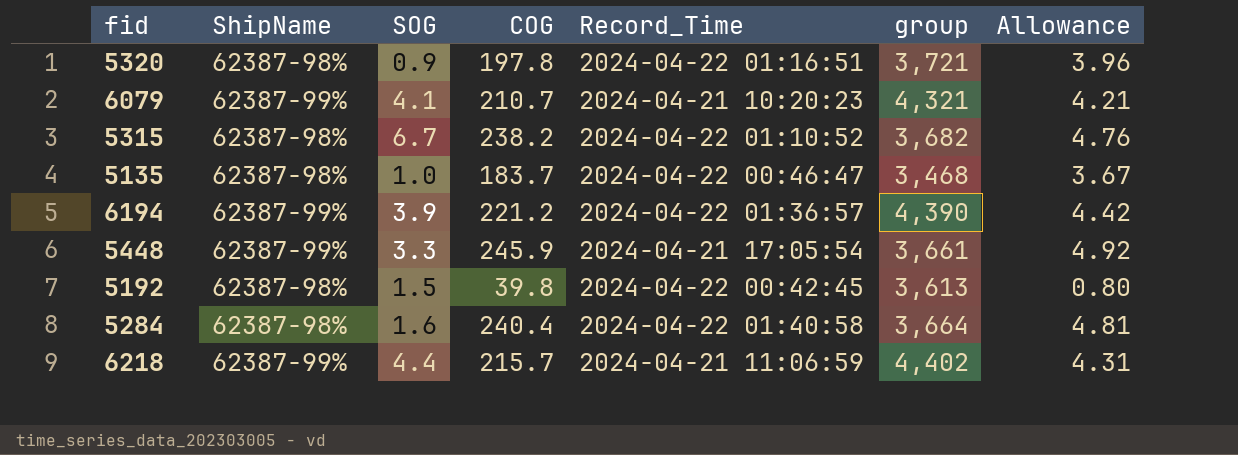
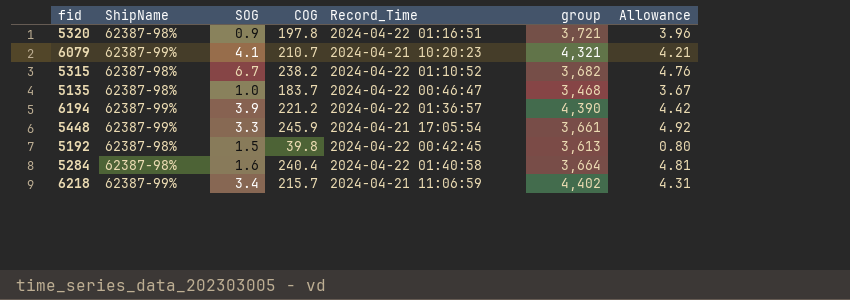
6218 | SOG: 4.4 -> 3.4

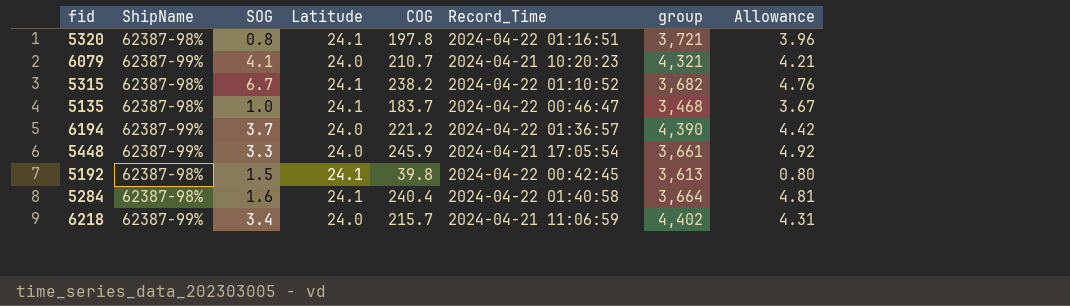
column Latitude | position: none -> 4
5320 | SOG: 0.9 -> 0.8
6194 | SOG: 3.9 -> 3.7

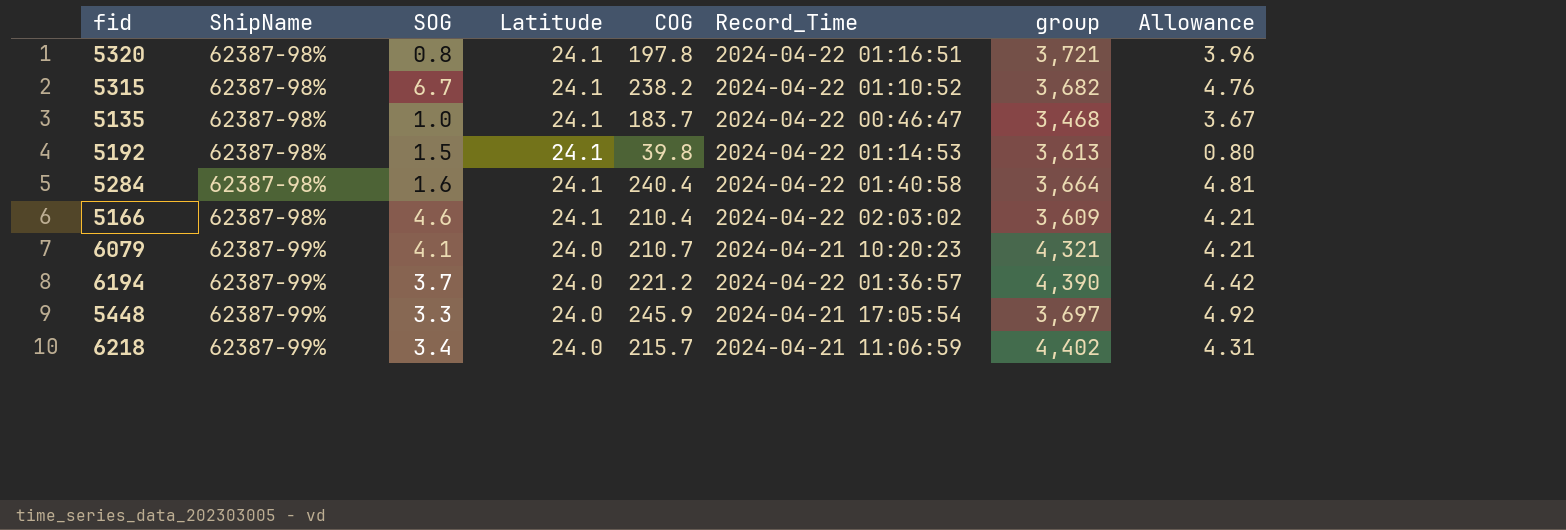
row order: none -> ShipName ascending
5192 | Record_Time: 2024-04-22 00:42:45 -> 2024-04-22 01:14:53
row 5166: none -> 62387-98% | 4.6 | 24.1 | 210.4 | 2024-04-22 02:03:02 | 3,609 | 4.21
5448 | group: 3,661 -> 3,697

